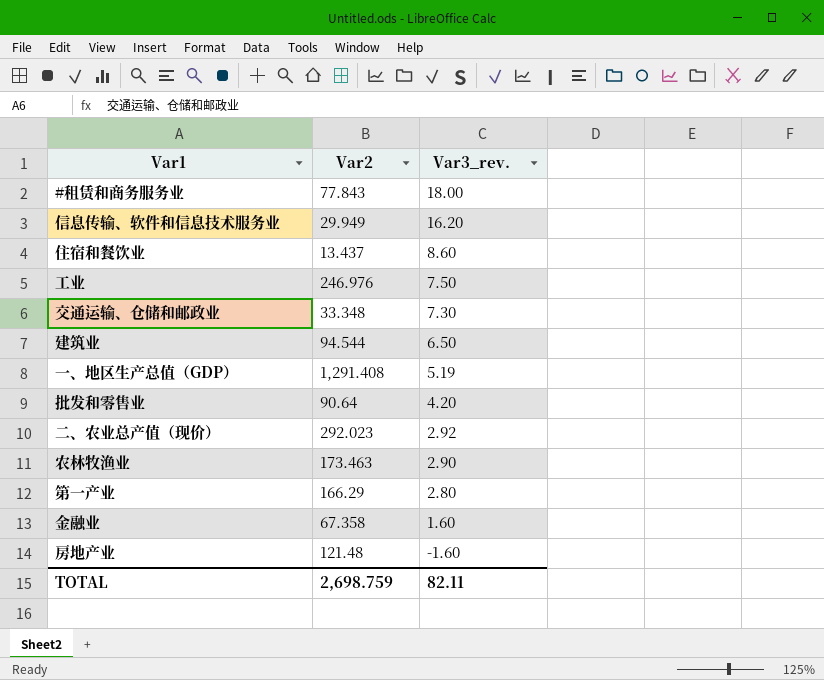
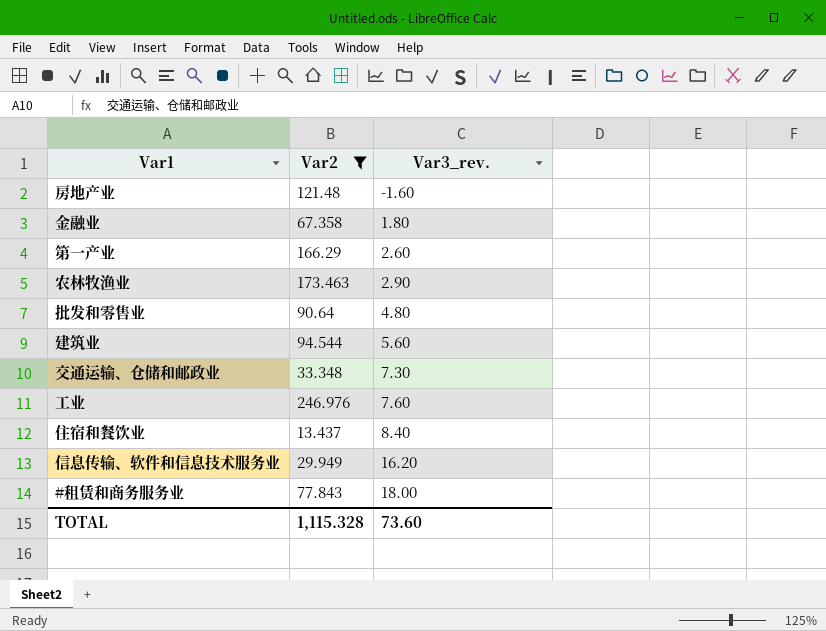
filter: none -> Var2 <= 246.976
row order: Var3_rev. descending -> Var3_rev. ascending
金融业 | Var3_rev.: 1.60 -> 1.80
第一产业 | Var3_rev.: 2.80 -> 2.60
批发和零售业 | Var3_rev.: 4.20 -> 4.80
建筑业 | Var3_rev.: 6.50 -> 5.60
工业 | Var3_rev.: 7.50 -> 7.60
住宿和餐饮业 | Var3_rev.: 8.60 -> 8.40
TOTAL | Var2: 2,698.759 -> 1,115.328
TOTAL | Var3_rev.: 82.11 -> 73.60

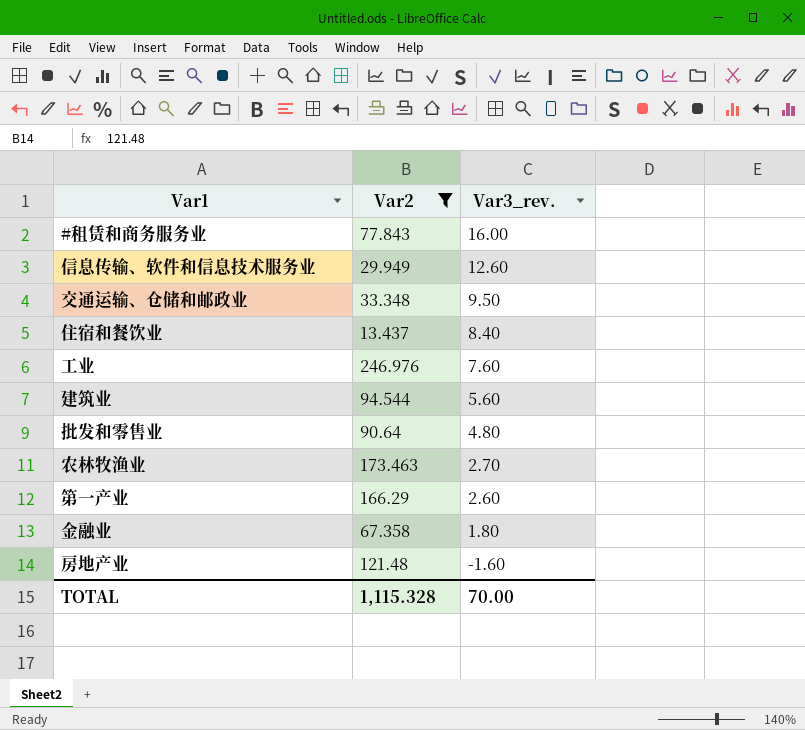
row order: Var3_rev. ascending -> Var3_rev. descending
#租赁和商务服务业 | Var3_rev.: 18.00 -> 16.00
信息传输、软件和信息技术服务业 | Var3_rev.: 16.20 -> 12.60
交通运输、仓储和邮政业 | Var3_rev.: 7.30 -> 9.50
农林牧渔业 | Var3_rev.: 2.90 -> 2.70
TOTAL | Var3_rev.: 73.60 -> 70.00

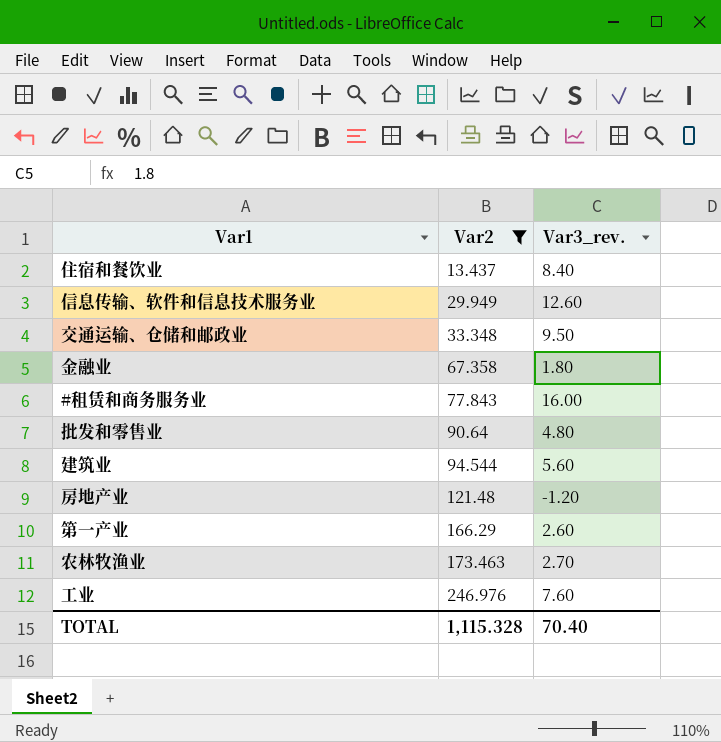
row order: Var3_rev. descending -> Var2 ascending
房地产业 | Var3_rev.: -1.60 -> -1.20
TOTAL | Var3_rev.: 70.00 -> 70.40

